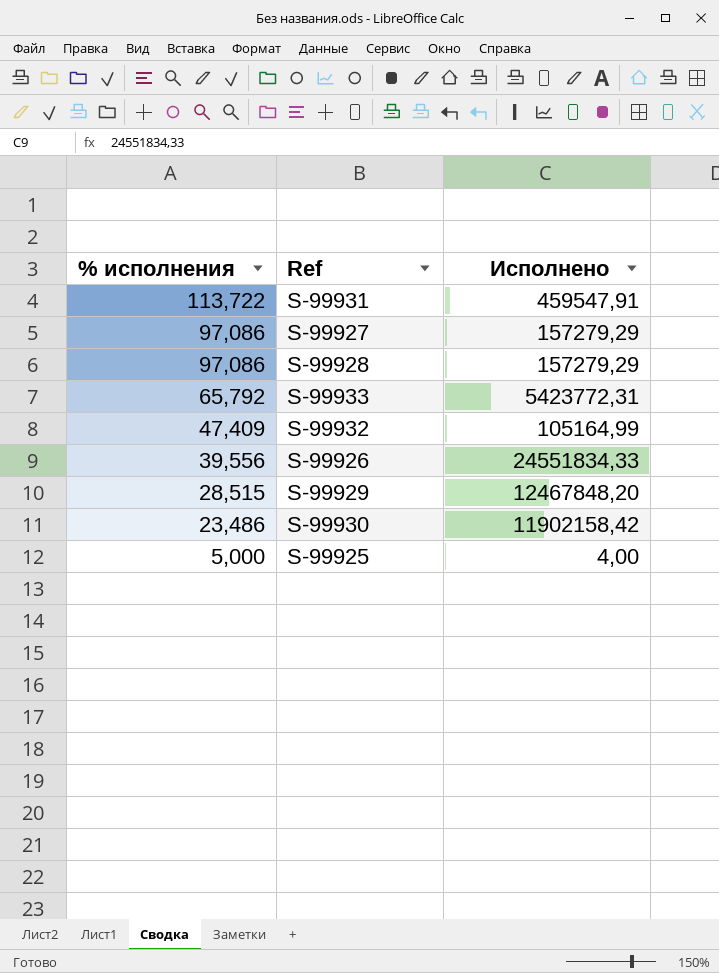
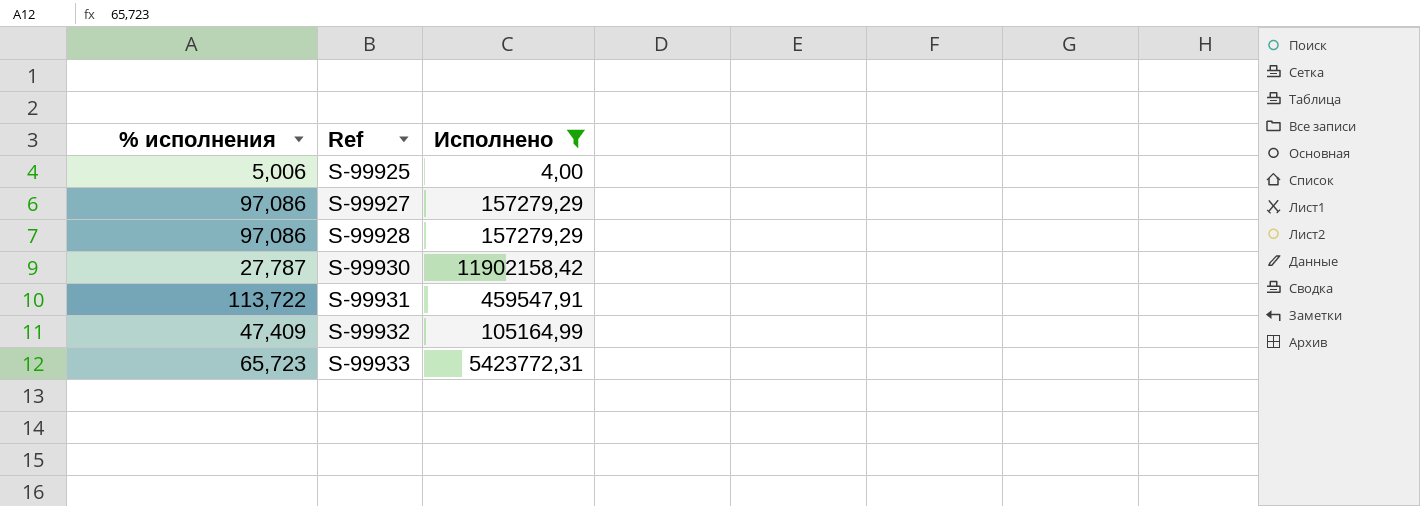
filter: none -> Исполнено <= 11902158,42
row order: % исполнения descending -> Ref ascending
S-99925 | % исполнения: 5,000 -> 5,006
S-99930 | % исполнения: 23,486 -> 27,787
S-99933 | % исполнения: 65,792 -> 65,723

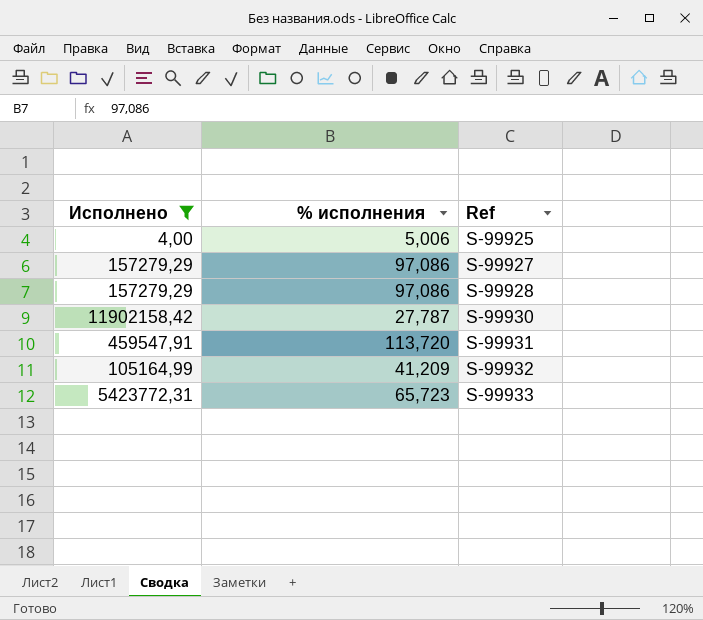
column Исполнено | position: 3 -> 1
S-99931 | % исполнения: 113,722 -> 113,720
S-99932 | % исполнения: 47,409 -> 41,209

